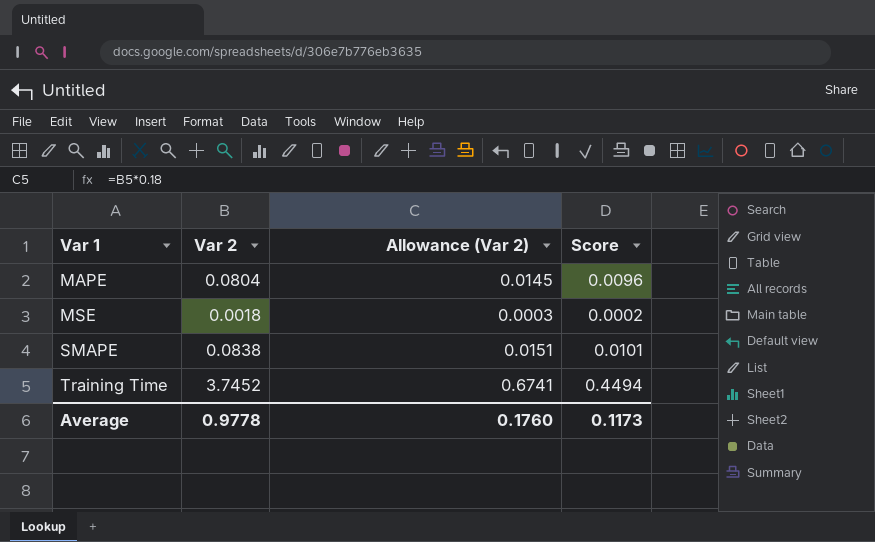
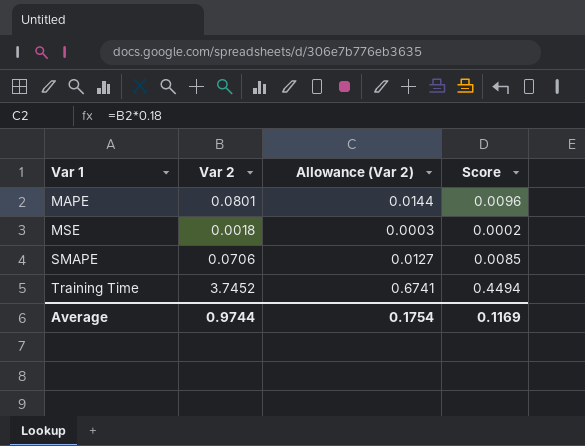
MAPE | Var 2: 0.0804 -> 0.0801
MAPE | Allowance (Var 2): 0.0145 -> 0.0144
SMAPE | Var 2: 0.0838 -> 0.0706
SMAPE | Allowance (Var 2): 0.0151 -> 0.0127
SMAPE | Score: 0.0101 -> 0.0085
Average | Var 2: 0.9778 -> 0.9744
Average | Allowance (Var 2): 0.1760 -> 0.1754
Average | Score: 0.1173 -> 0.1169

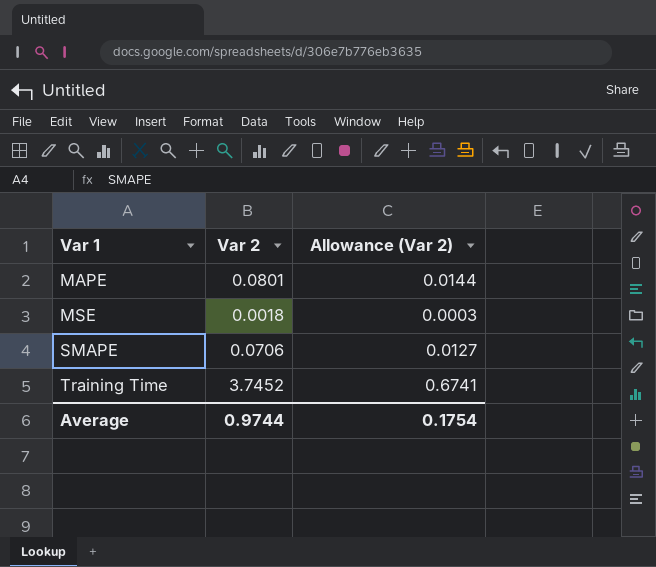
column Score | formula: [Var 2] * 0.12 -> none

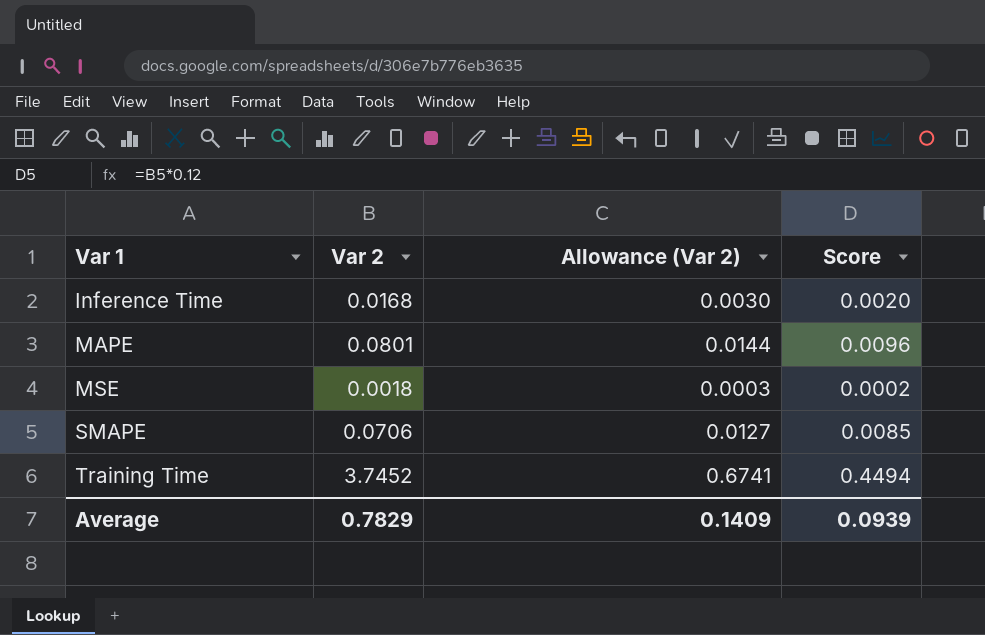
column Score | formula: none -> [Var 2] * 0.12
row Inference Time: none -> 0.0168 | 0.0030 | 0.0020
Average | Var 2: 0.9744 -> 0.7829
Average | Allowance (Var 2): 0.1754 -> 0.1409

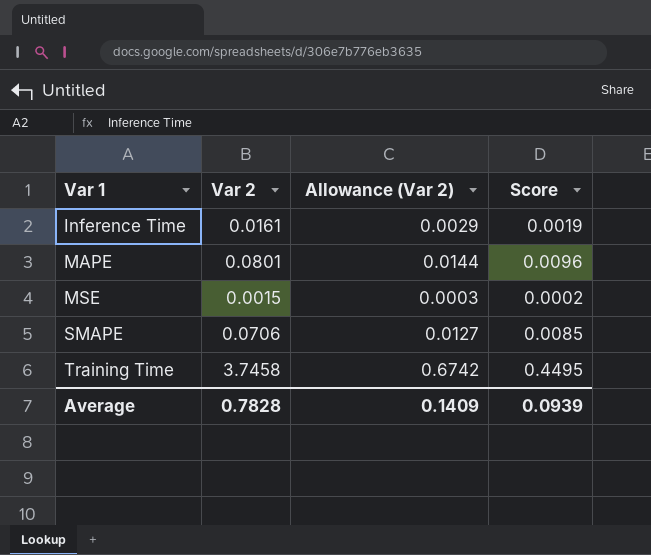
Inference Time | Var 2: 0.0168 -> 0.0161
Inference Time | Allowance (Var 2): 0.0030 -> 0.0029
Inference Time | Score: 0.0020 -> 0.0019
MSE | Var 2: 0.0018 -> 0.0015
Training Time | Var 2: 3.7452 -> 3.7458
Training Time | Allowance (Var 2): 0.6741 -> 0.6742
Training Time | Score: 0.4494 -> 0.4495
Average | Var 2: 0.7829 -> 0.7828

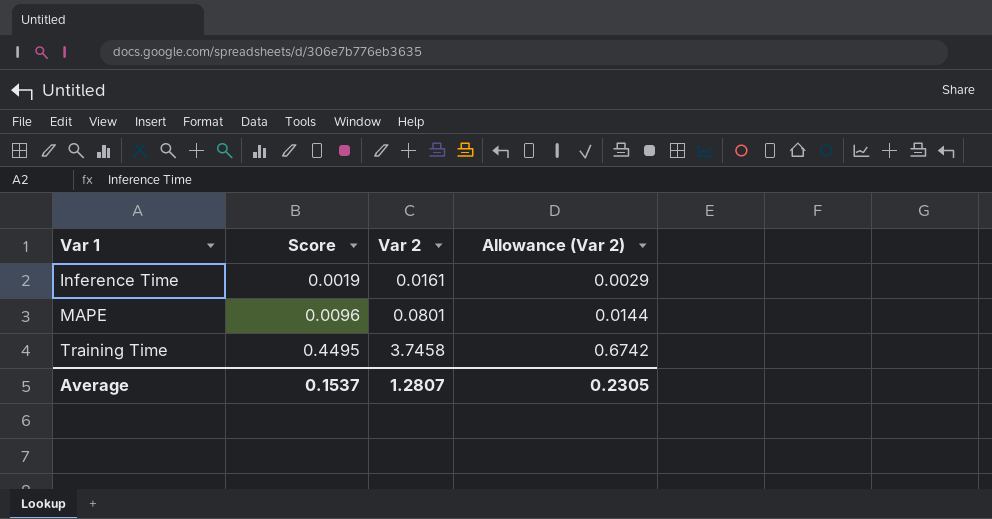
column Score | position: 4 -> 2
row MSE: 0.0015 | 0.0003 | 0.0002 -> none
row SMAPE: 0.0706 | 0.0127 | 0.0085 -> none
Average | Score: 0.0939 -> 0.1537
Average | Var 2: 0.7828 -> 1.2807
Average | Allowance (Var 2): 0.1409 -> 0.2305

